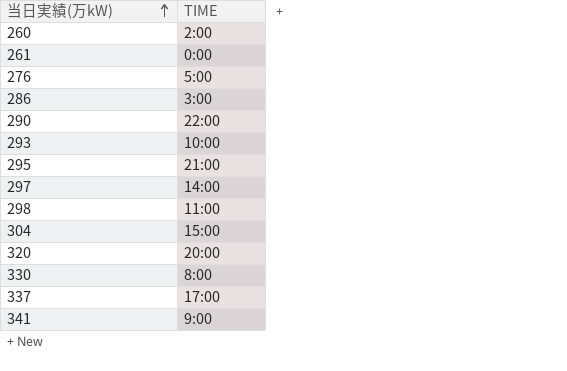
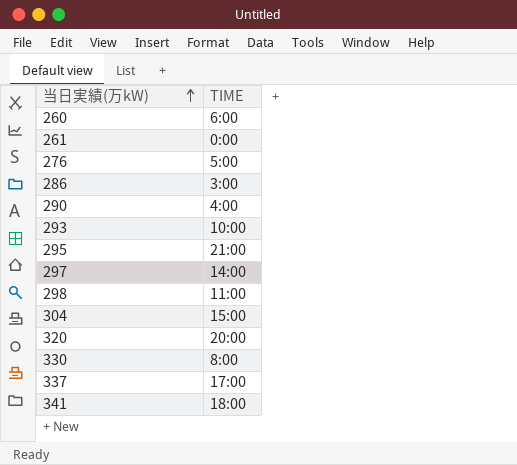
260 | TIME: 2:00 -> 6:00
290 | TIME: 22:00 -> 4:00
341 | TIME: 9:00 -> 18:00

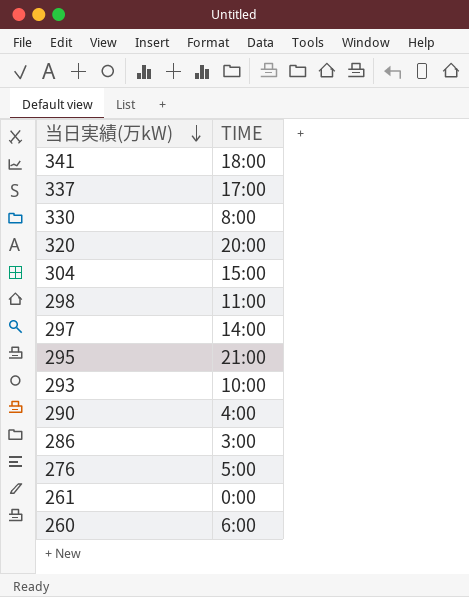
row order: 当日実績(万kW) ascending -> 当日実績(万kW) descending

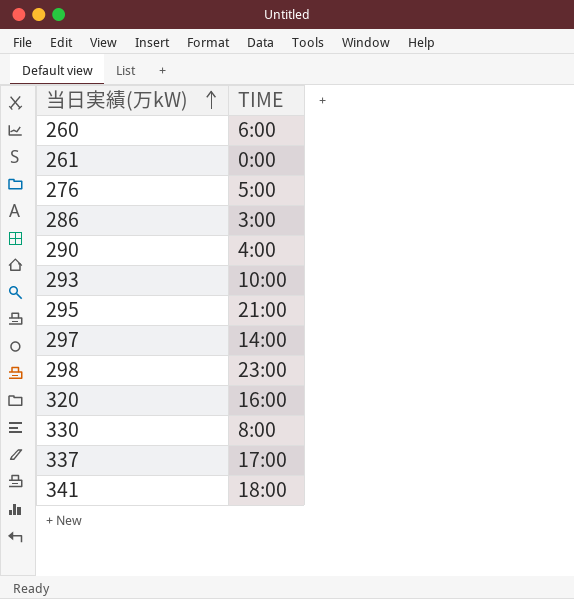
row order: 当日実績(万kW) descending -> 当日実績(万kW) ascending
row 304: 15:00 -> none
298 | TIME: 11:00 -> 23:00
320 | TIME: 20:00 -> 16:00

